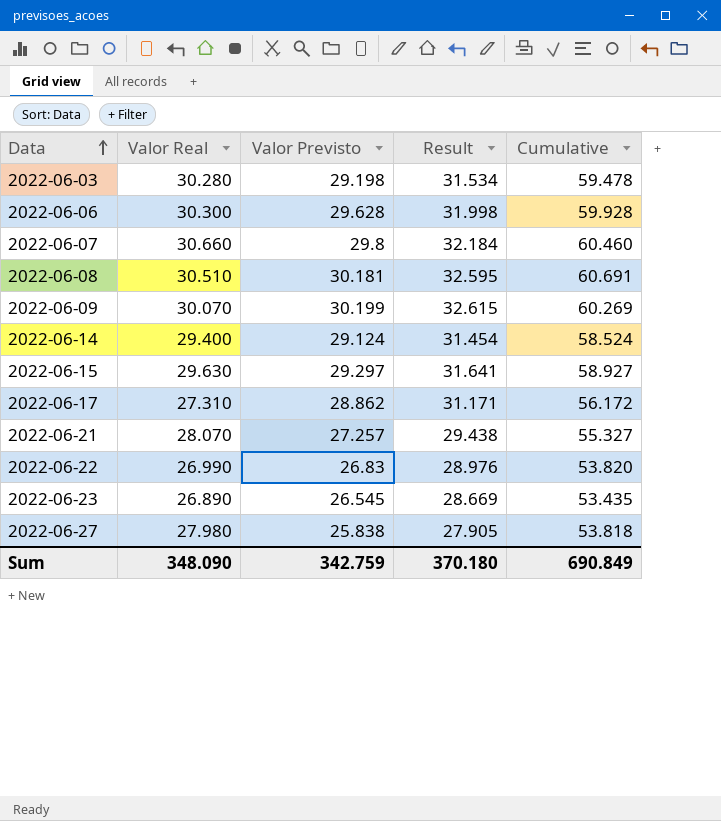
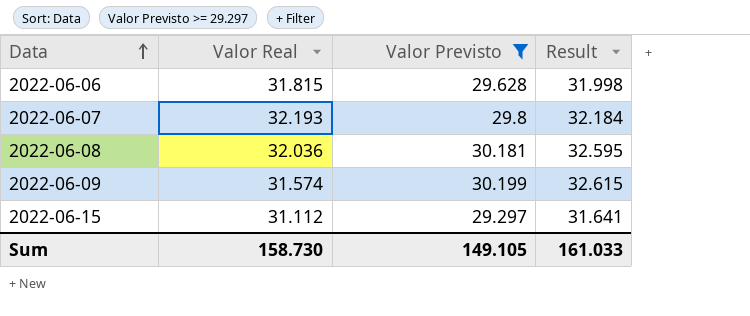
filter: none -> Valor Previsto >= 29.297
column Cumulative | formula: [Valor Real] + [Valor Previsto] -> none
2022-06-06 | Valor Real: 30.300 -> 31.815
2022-06-07 | Valor Real: 30.660 -> 32.193
2022-06-08 | Valor Real: 30.510 -> 32.036
2022-06-09 | Valor Real: 30.070 -> 31.574
2022-06-15 | Valor Real: 29.630 -> 31.112
Sum | Valor Real: 348.090 -> 158.730
Sum | Valor Previsto: 342.759 -> 149.105
Sum | Result: 370.180 -> 161.033

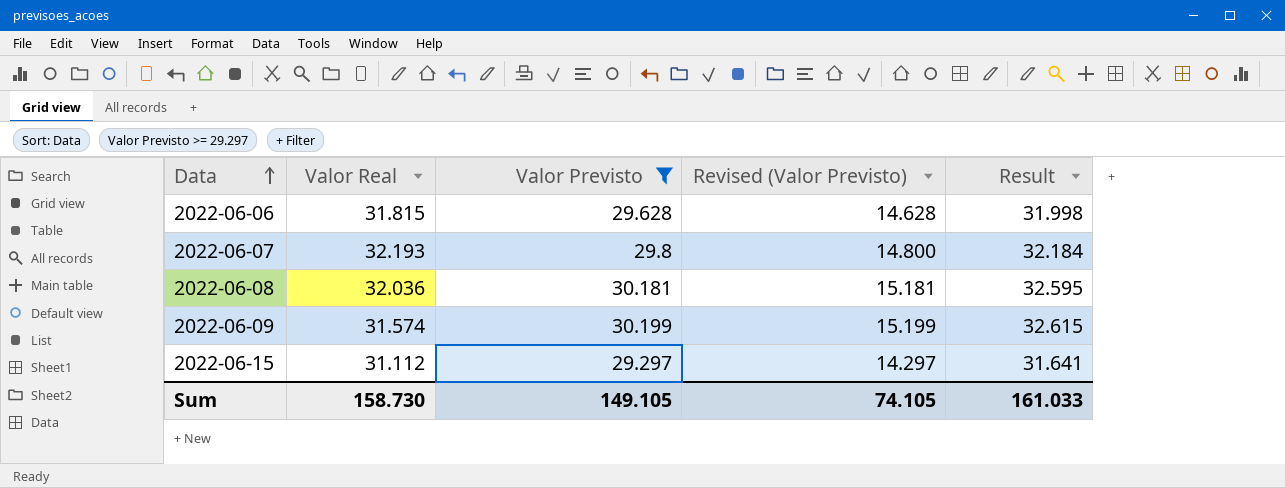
column Revised (Valor Previsto) | formula: none -> [Valor Previsto] - 15

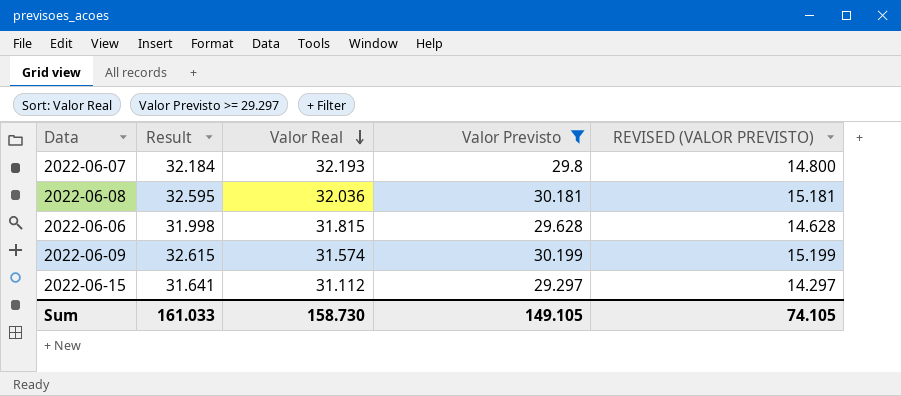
row order: Data ascending -> Valor Real descending
column Result | position: 5 -> 2
column name: Revised (Valor Previsto) -> REVISED (VALOR PREVISTO)

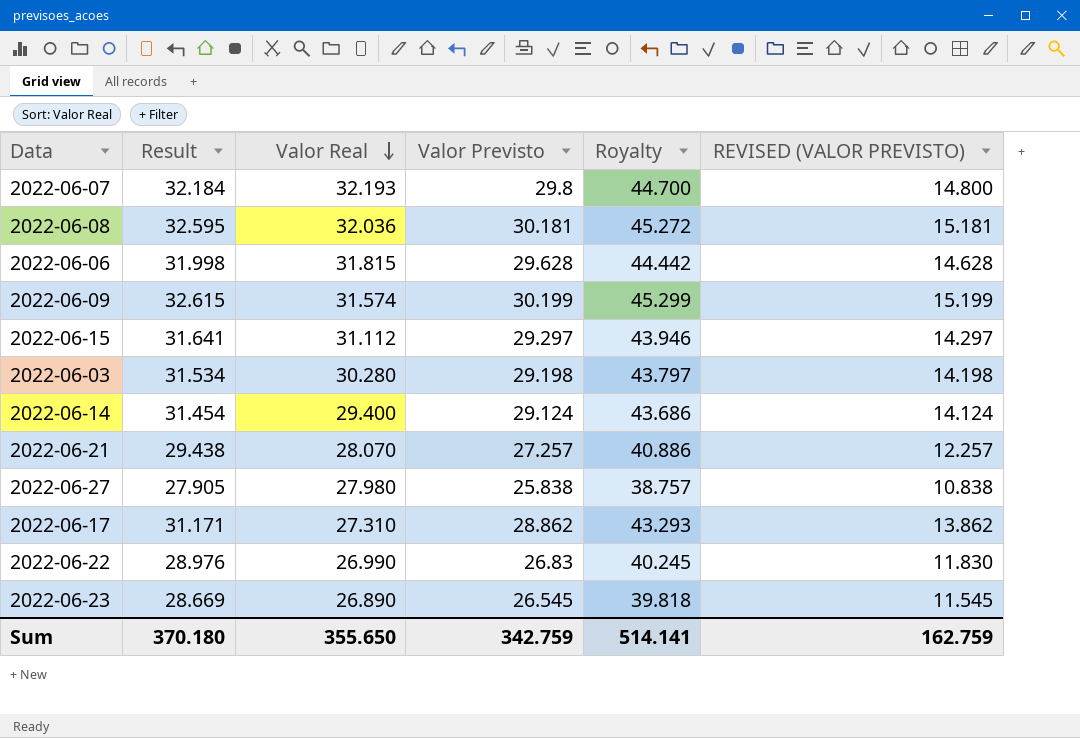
filter: Valor Previsto >= 29.297 -> none
column Royalty | formula: none -> [Valor Previsto] * 1.5
Sum | Result: 161.033 -> 370.180
Sum | Valor Real: 158.730 -> 355.650
Sum | Valor Previsto: 149.105 -> 342.759
Sum | REVISED (VALOR PREVISTO): 74.105 -> 162.759

